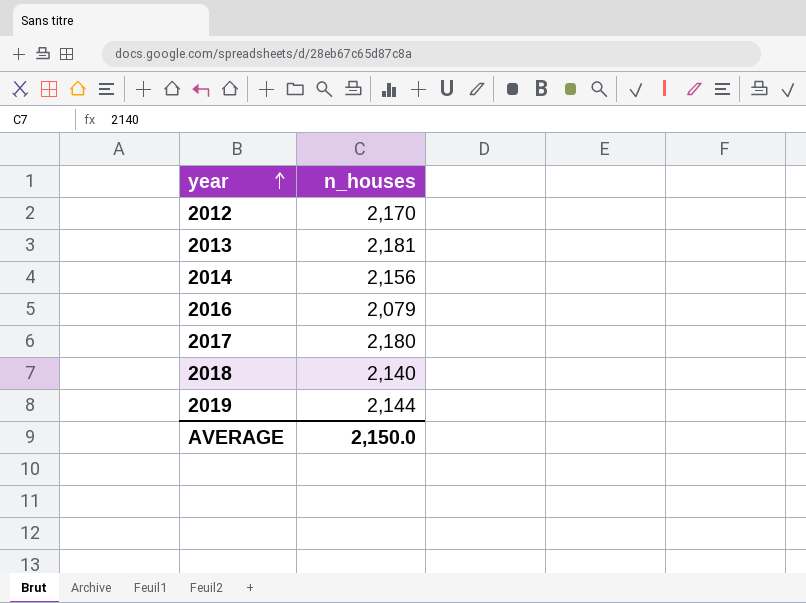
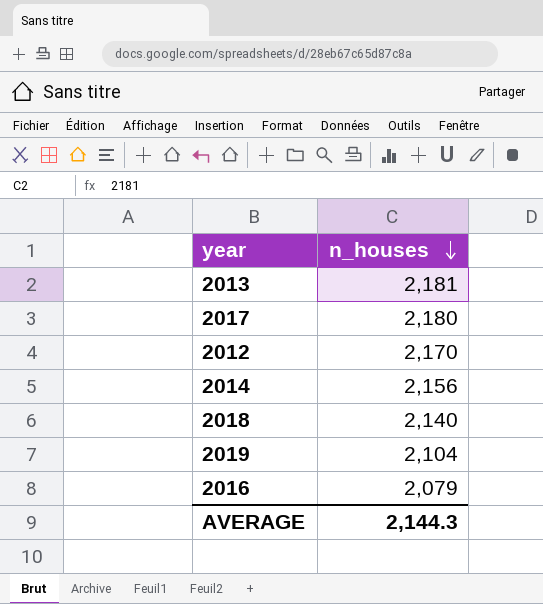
row order: year ascending -> n_houses descending
2019 | n_houses: 2,144 -> 2,104
AVERAGE | n_houses: 2,150.0 -> 2,144.3

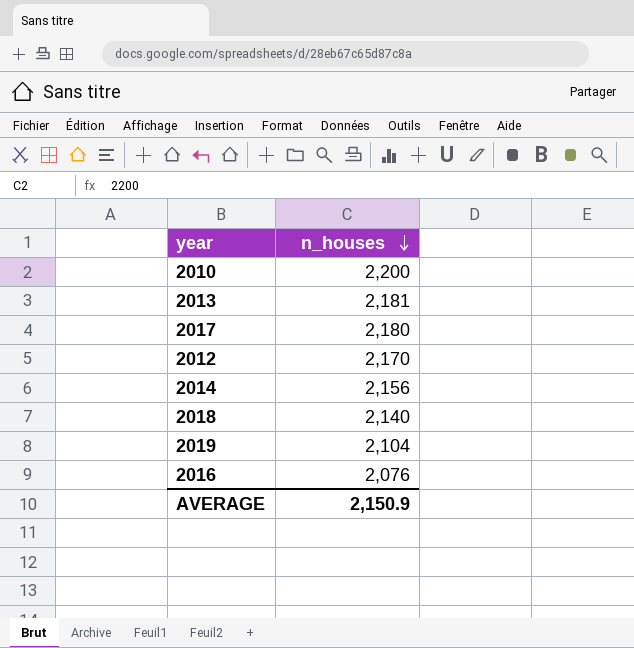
row 2010: none -> 2,200
2016 | n_houses: 2,079 -> 2,076
AVERAGE | n_houses: 2,144.3 -> 2,150.9

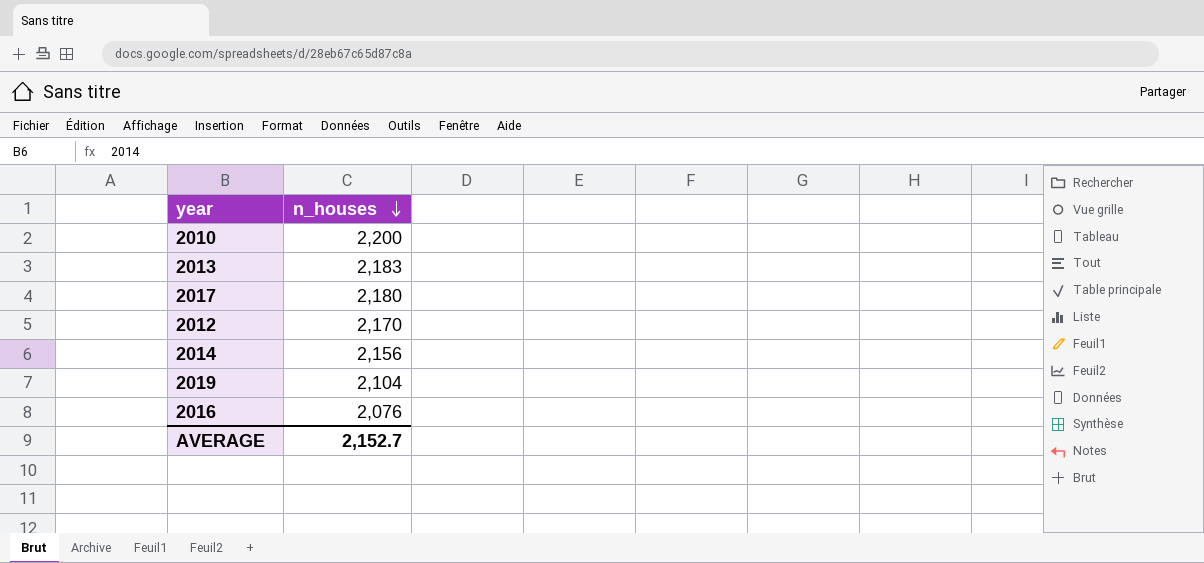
row 2018: 2,140 -> none
2013 | n_houses: 2,181 -> 2,183
AVERAGE | n_houses: 2,150.9 -> 2,152.7

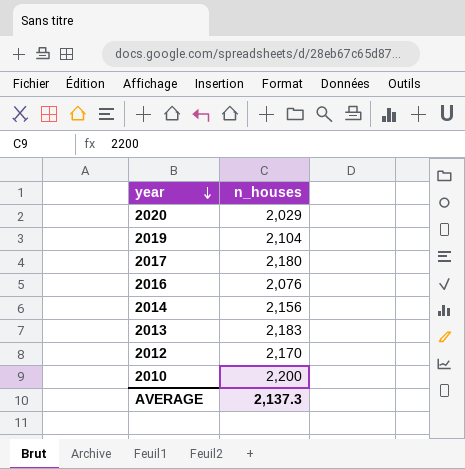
row order: n_houses descending -> year descending
row 2020: none -> 2,029
AVERAGE | n_houses: 2,152.7 -> 2,137.3

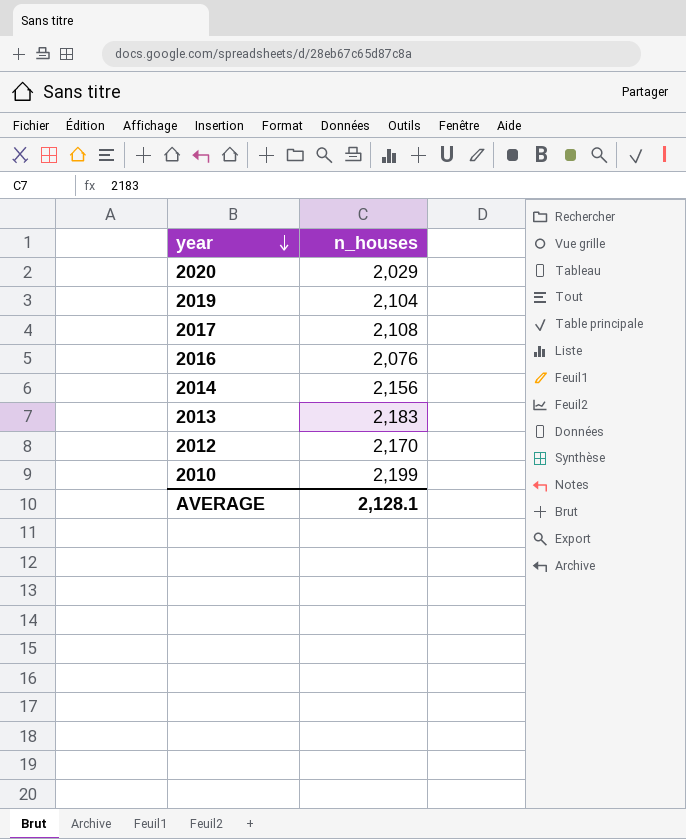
2017 | n_houses: 2,180 -> 2,108
2010 | n_houses: 2,200 -> 2,199
AVERAGE | n_houses: 2,137.3 -> 2,128.1

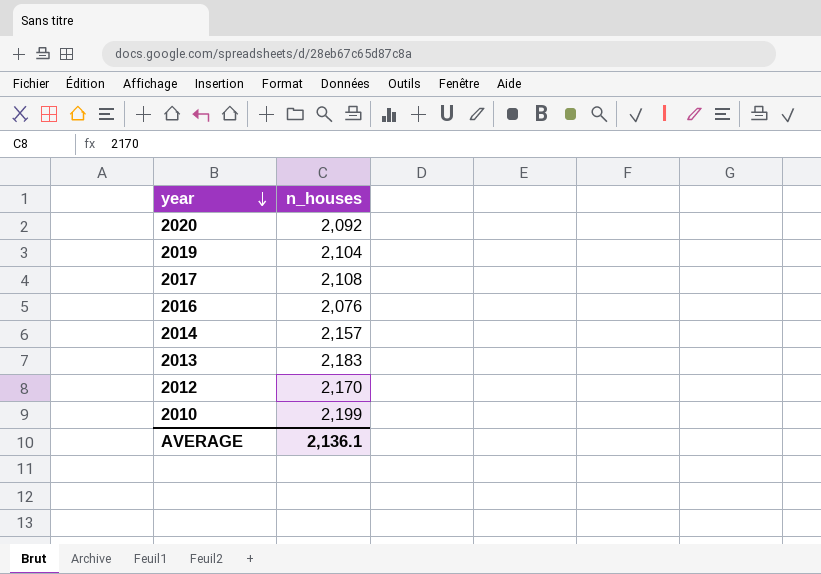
2020 | n_houses: 2,029 -> 2,092
2014 | n_houses: 2,156 -> 2,157
AVERAGE | n_houses: 2,128.1 -> 2,136.1

